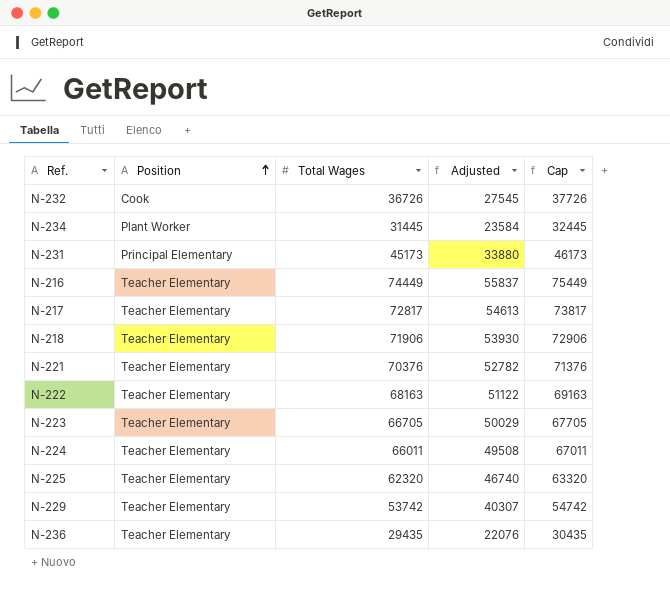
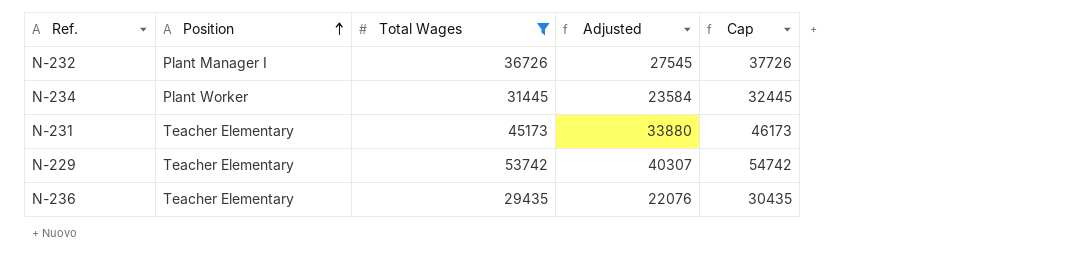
filter: none -> Total Wages <= 53742
N-232 | Position: Cook -> Plant Manager I
N-231 | Position: Principal Elementary -> Teacher Elementary

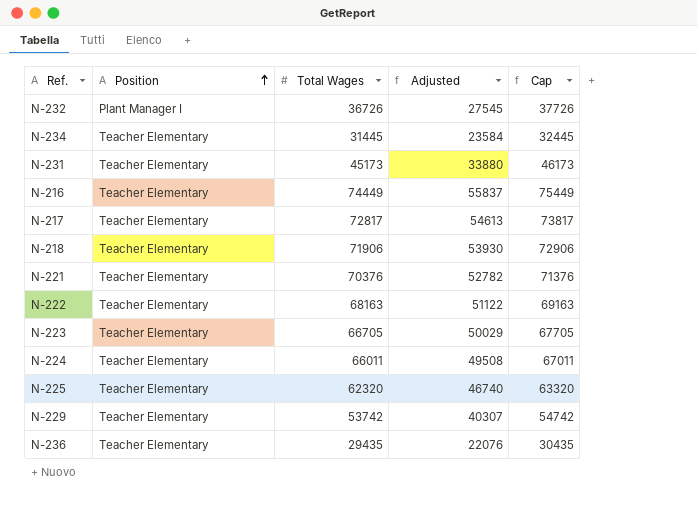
filter: Total Wages <= 53742 -> none
N-234 | Position: Plant Worker -> Teacher Elementary

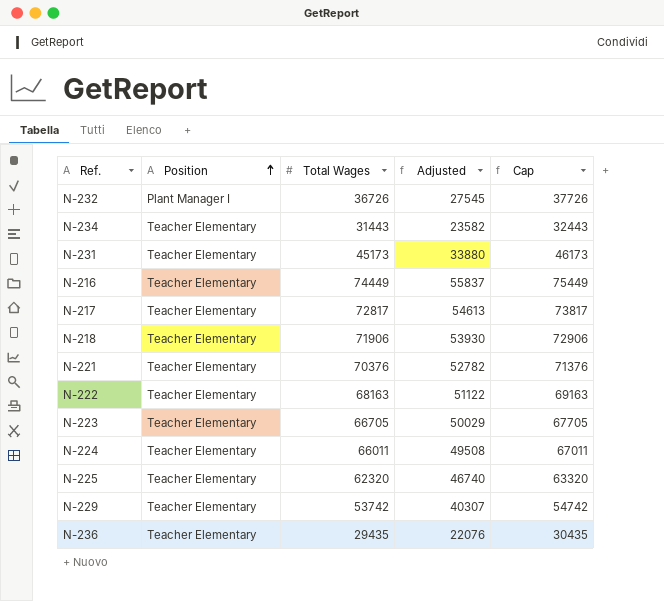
N-234 | Total Wages: 31445 -> 31443
N-234 | Adjusted: 23584 -> 23582
N-234 | Cap: 32445 -> 32443

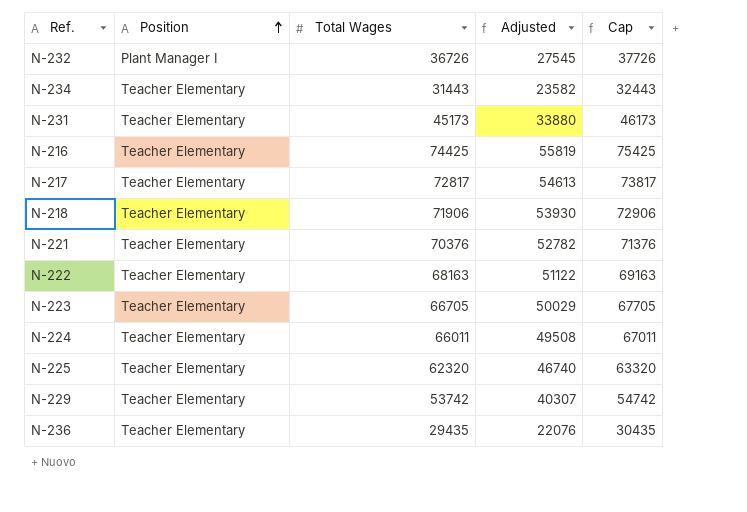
N-216 | Total Wages: 74449 -> 74425
N-216 | Adjusted: 55837 -> 55819
N-216 | Cap: 75449 -> 75425

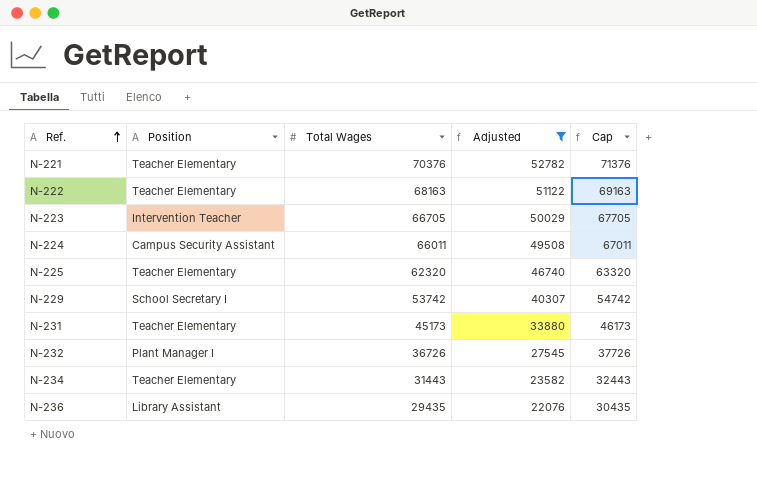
filter: none -> Adjusted <= 52782
row order: Position ascending -> Ref. ascending
N-223 | Position: Teacher Elementary -> Intervention Teacher
N-224 | Position: Teacher Elementary -> Campus Security Assistant
N-229 | Position: Teacher Elementary -> School Secretary I
N-236 | Position: Teacher Elementary -> Library Assistant

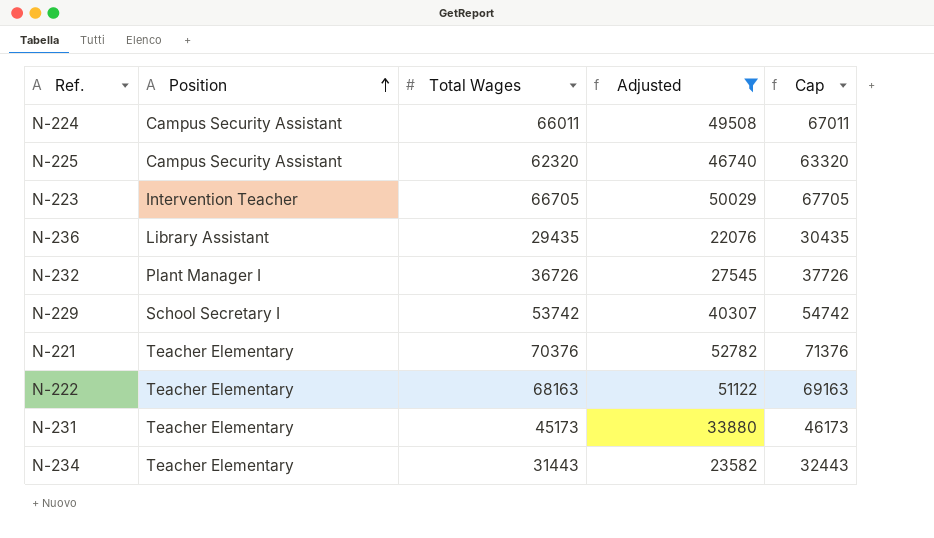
row order: Ref. ascending -> Position ascending
N-225 | Position: Teacher Elementary -> Campus Security Assistant

